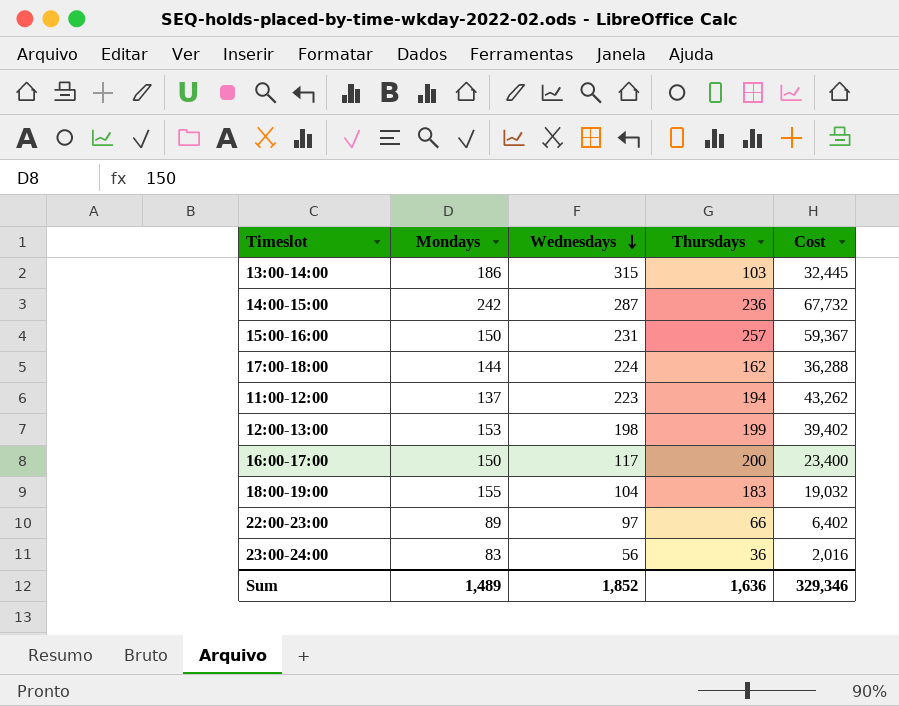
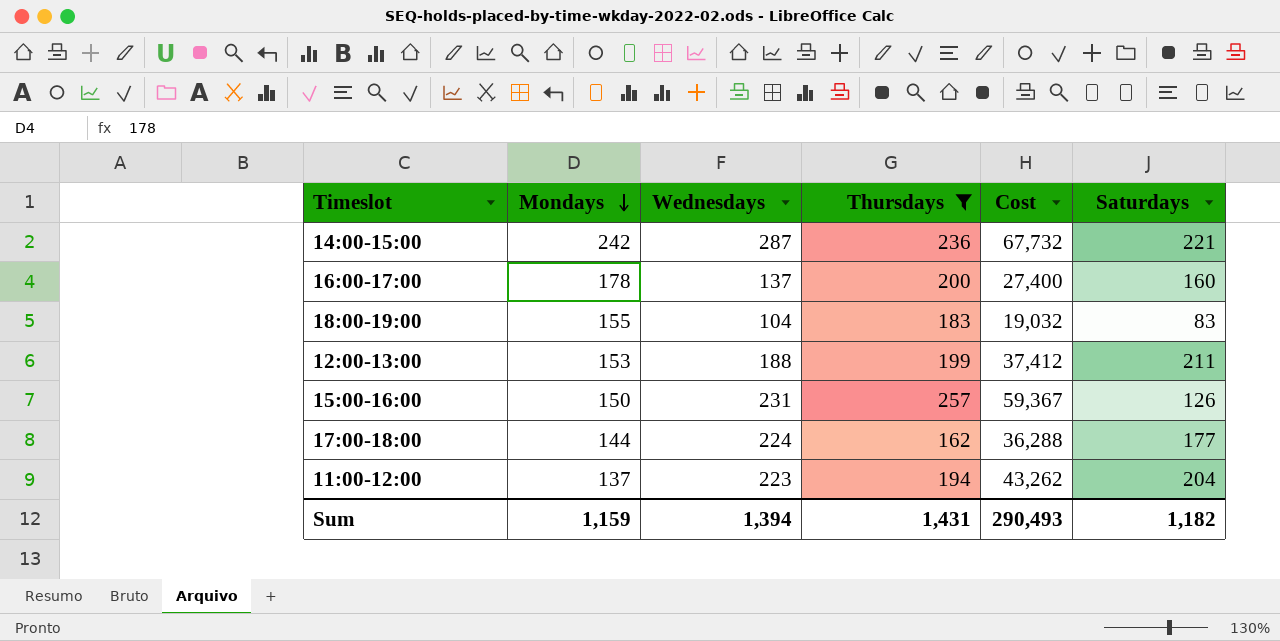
filter: none -> Thursdays >= 162
row order: Wednesdays descending -> Mondays descending
column Saturdays | position: none -> 6
16:00-17:00 | Mondays: 150 -> 178
16:00-17:00 | Wednesdays: 117 -> 137
16:00-17:00 | Cost: 23,400 -> 27,400
12:00-13:00 | Wednesdays: 198 -> 188
12:00-13:00 | Cost: 39,402 -> 37,412
Sum | Mondays: 1,489 -> 1,159
Sum | Wednesdays: 1,852 -> 1,394
Sum | Thursdays: 1,636 -> 1,431
Sum | Cost: 329,346 -> 290,493

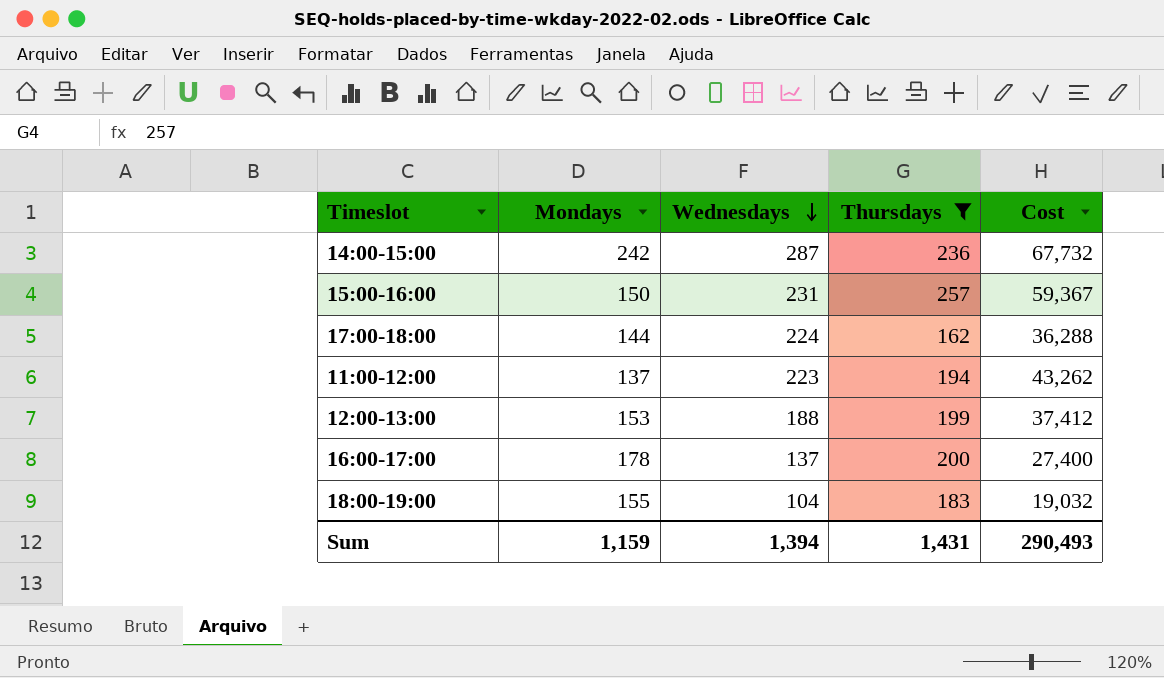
row order: Mondays descending -> Wednesdays descending
column Saturdays | position: 6 -> none

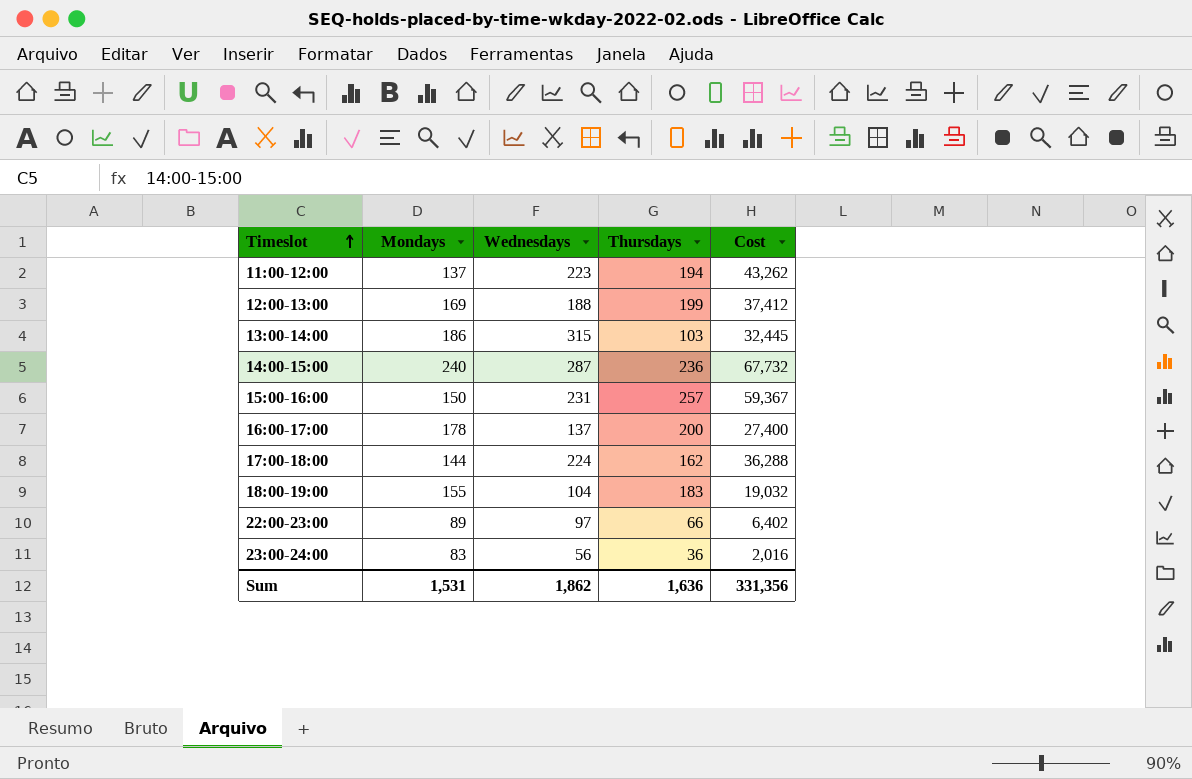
filter: Thursdays >= 162 -> none
row order: Wednesdays descending -> Timeslot ascending
12:00-13:00 | Mondays: 153 -> 169
14:00-15:00 | Mondays: 242 -> 240
Sum | Mondays: 1,159 -> 1,531
Sum | Wednesdays: 1,394 -> 1,862
Sum | Thursdays: 1,431 -> 1,636
Sum | Cost: 290,493 -> 331,356

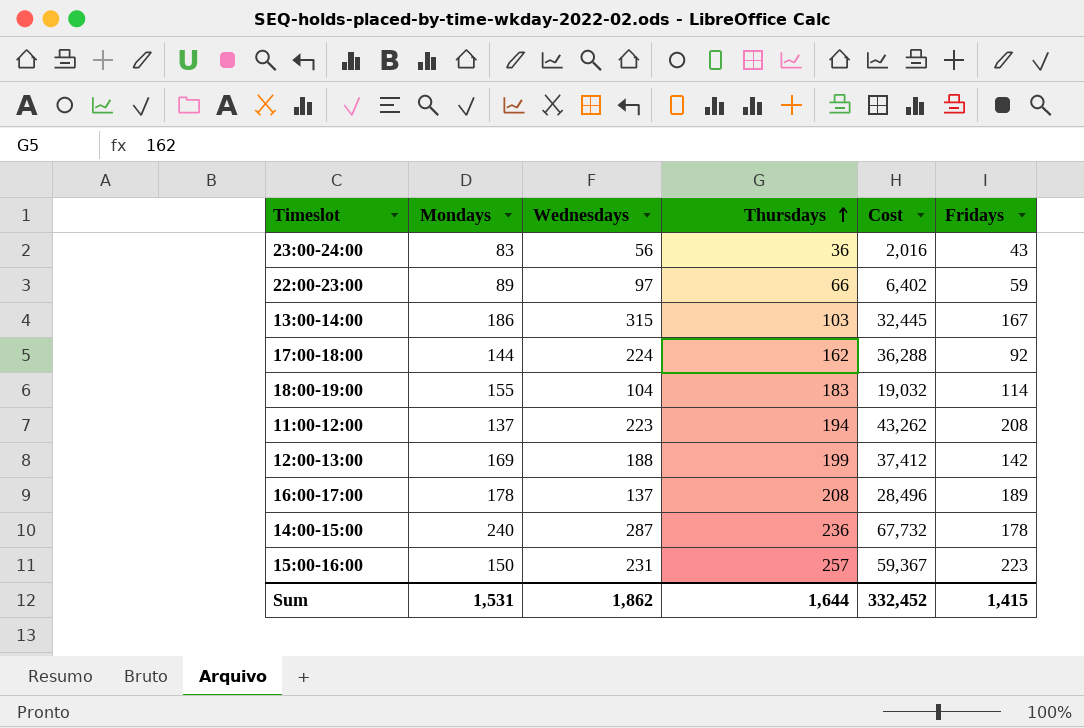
row order: Timeslot ascending -> Thursdays ascending
column Fridays | position: none -> 6
16:00-17:00 | Thursdays: 200 -> 208
16:00-17:00 | Cost: 27,400 -> 28,496
Sum | Thursdays: 1,636 -> 1,644
Sum | Cost: 331,356 -> 332,452

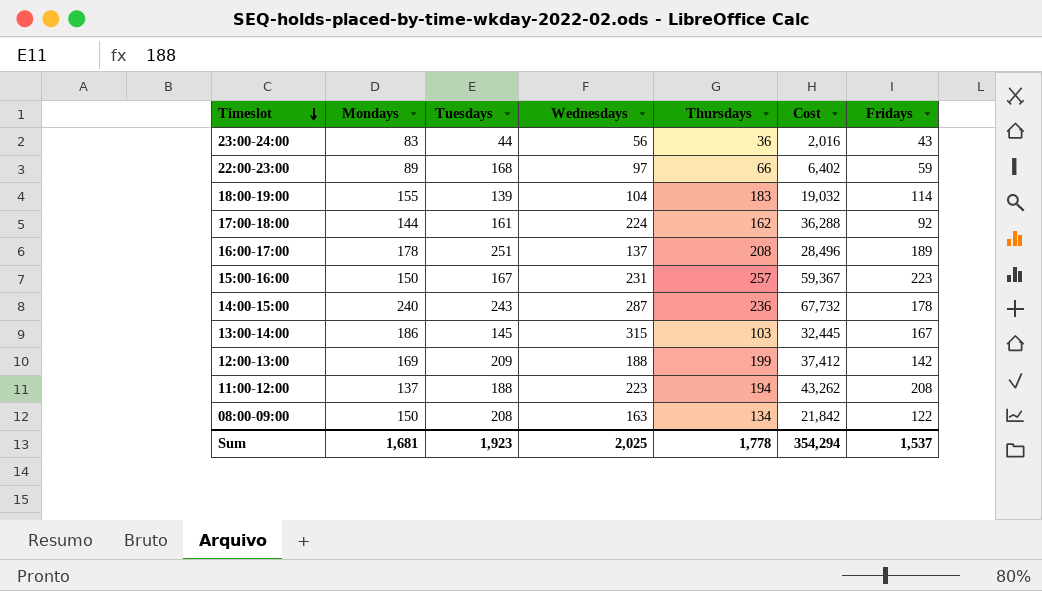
row order: Thursdays ascending -> Timeslot descending
column Tuesdays | position: none -> 3
row 08:00-09:00: none -> 150 | 208 | 163 | 134 | 21,842 | 122
Sum | Mondays: 1,531 -> 1,681
Sum | Wednesdays: 1,862 -> 2,025
Sum | Thursdays: 1,644 -> 1,778
Sum | Cost: 332,452 -> 354,294
Sum | Fridays: 1,415 -> 1,537

